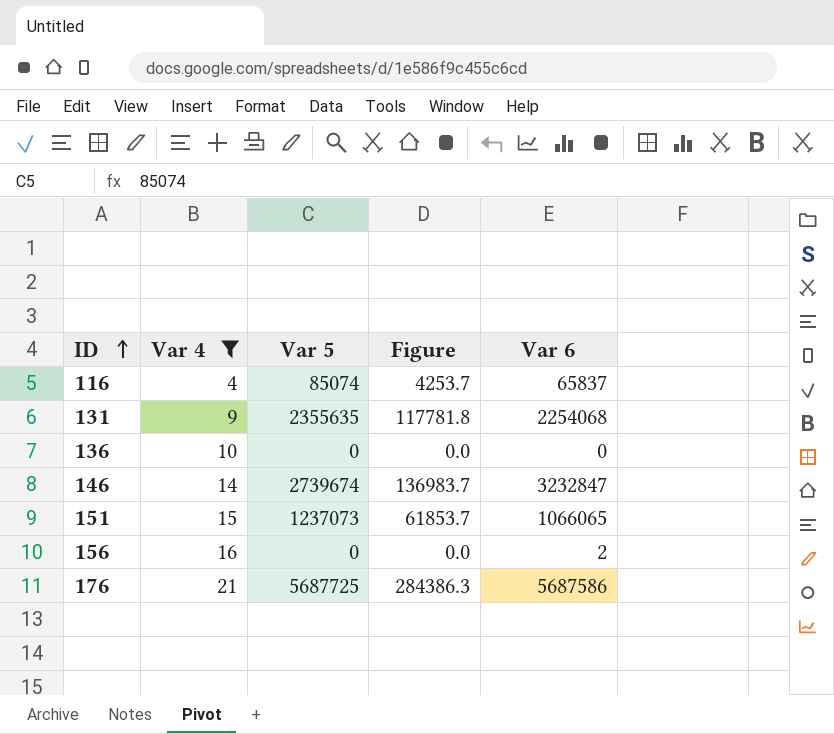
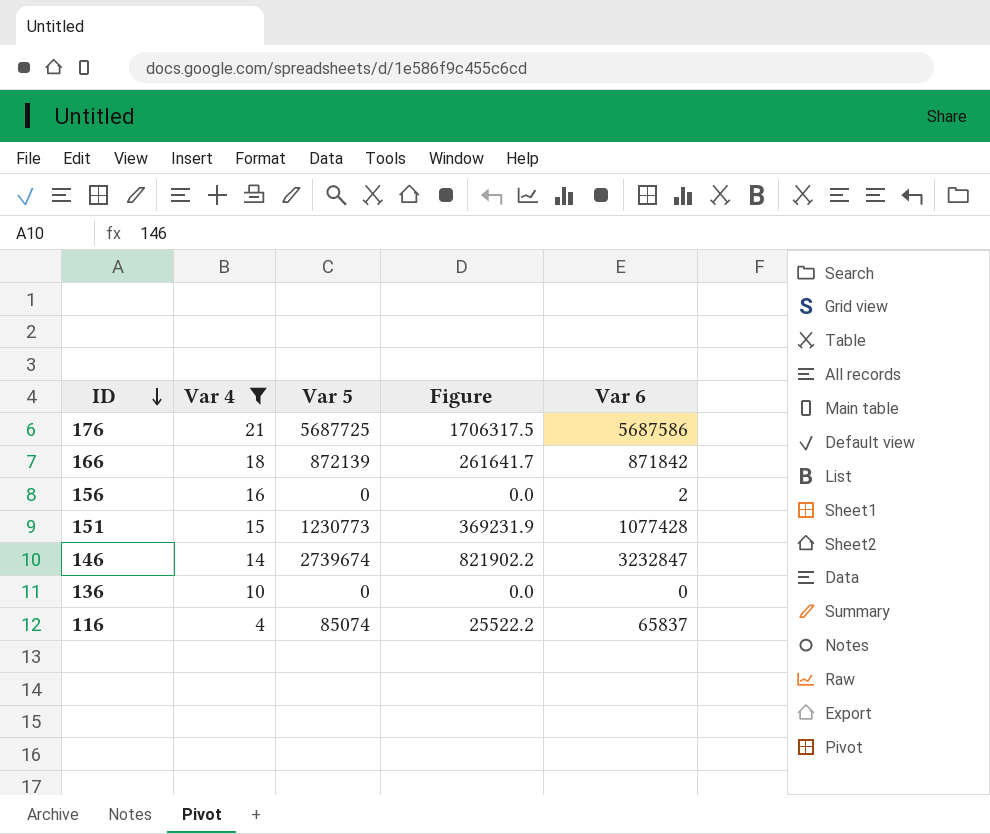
row order: ID ascending -> ID descending
column Figure | formula: [Var 5] * 0.05 -> [Var 5] * 0.3
row 131: 9 | 2355635 | 117781.8 | 2254068 -> none
row 166: none -> 18 | 872139 | 261641.7 | 871842
151 | Var 5: 1237073 -> 1230773
151 | Var 6: 1066065 -> 1077428

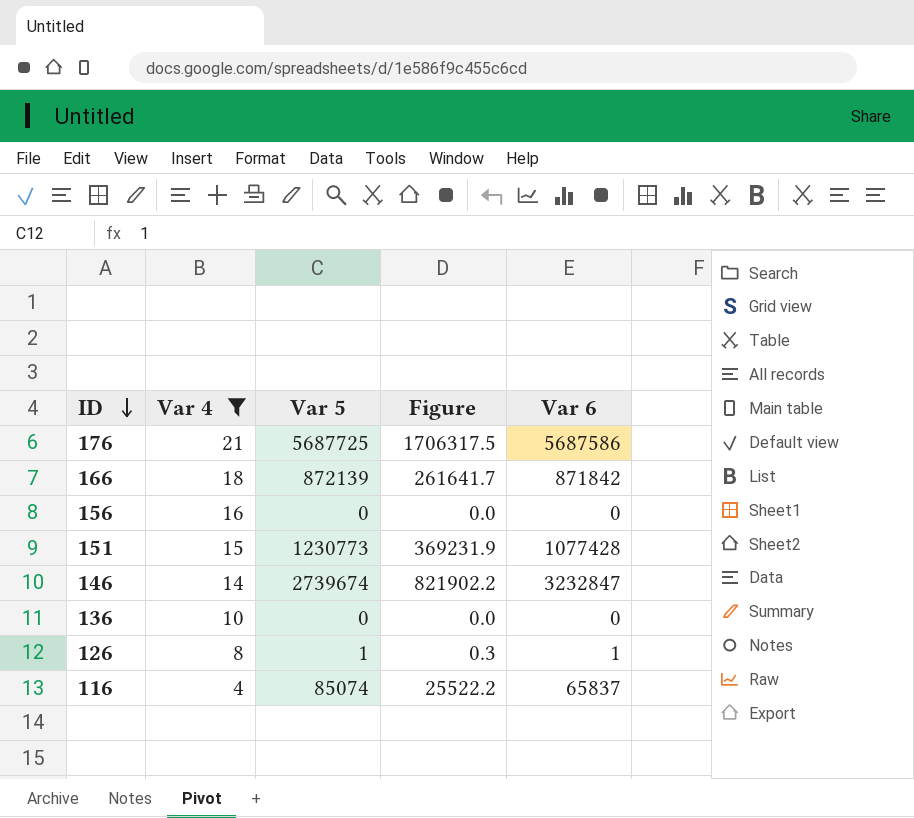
156 | Var 6: 2 -> 0
row 126: none -> 8 | 1 | 0.3 | 1

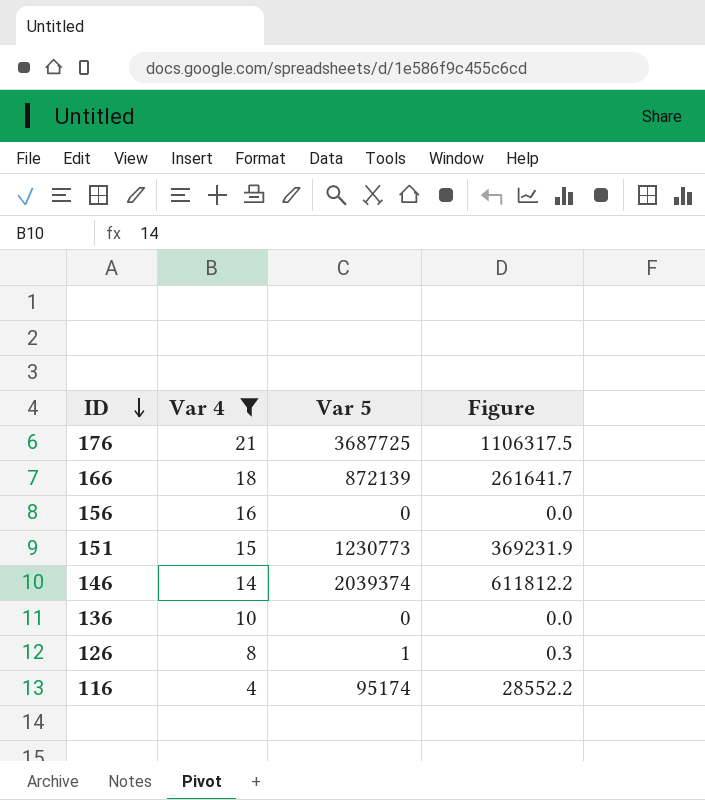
column Var 6 | position: 5 -> none
176 | Var 5: 5687725 -> 3687725
176 | Figure: 1706317.5 -> 1106317.5
146 | Var 5: 2739674 -> 2039374
146 | Figure: 821902.2 -> 611812.2
116 | Var 5: 85074 -> 95174
116 | Figure: 25522.2 -> 28552.2

